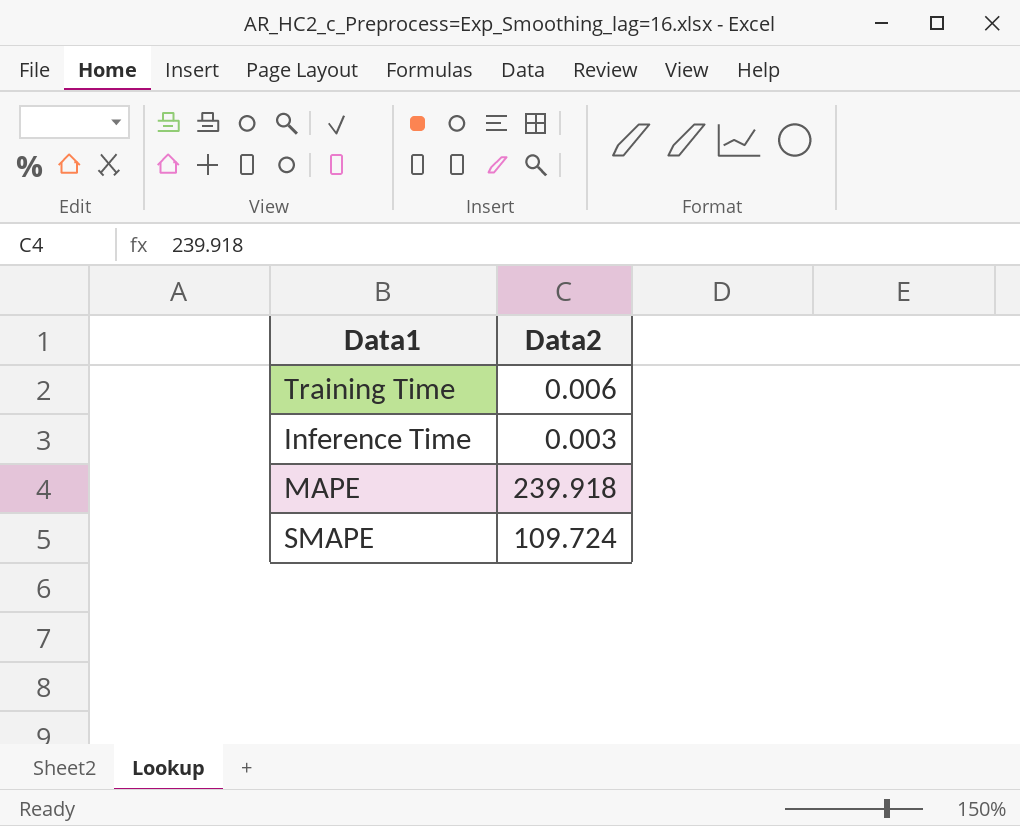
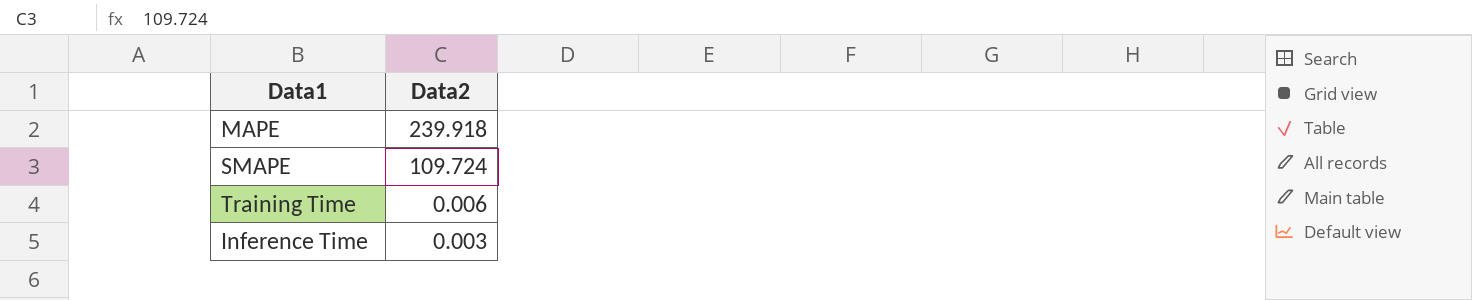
row order: none -> Data2 descending

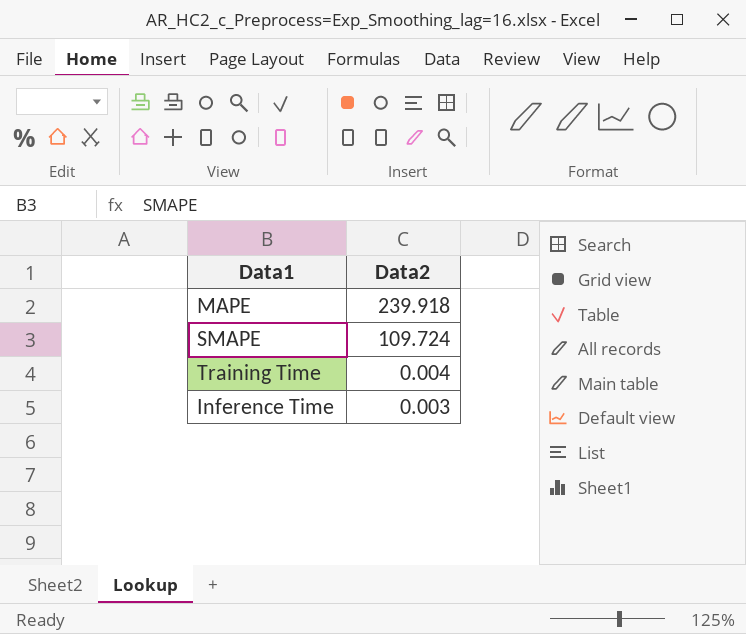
Training Time | Data2: 0.006 -> 0.004

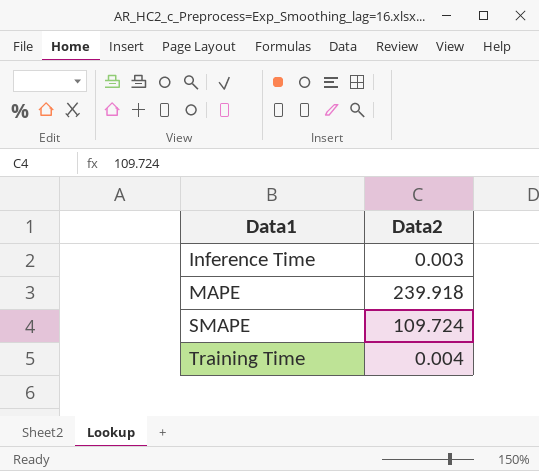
row order: Data2 descending -> Data1 ascending

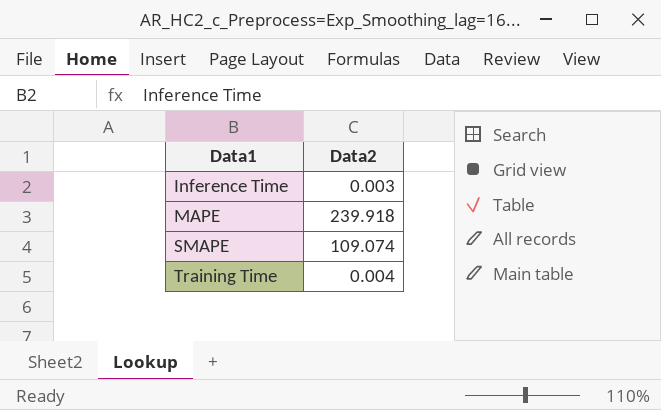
SMAPE | Data2: 109.724 -> 109.074

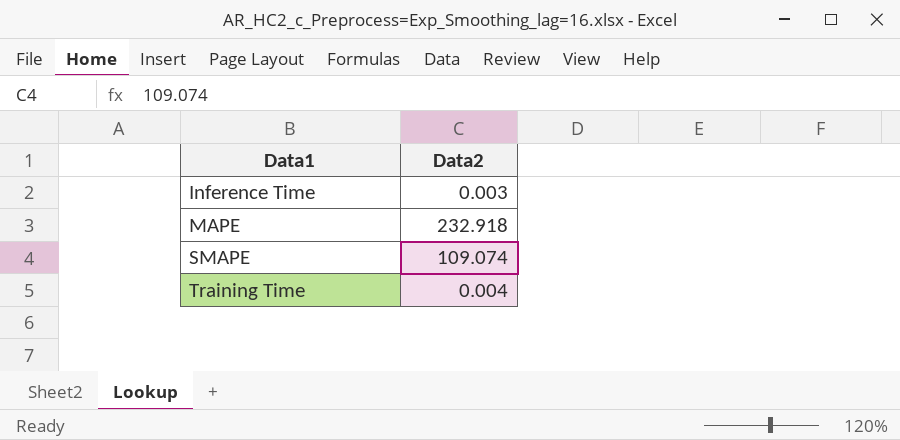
MAPE | Data2: 239.918 -> 232.918

